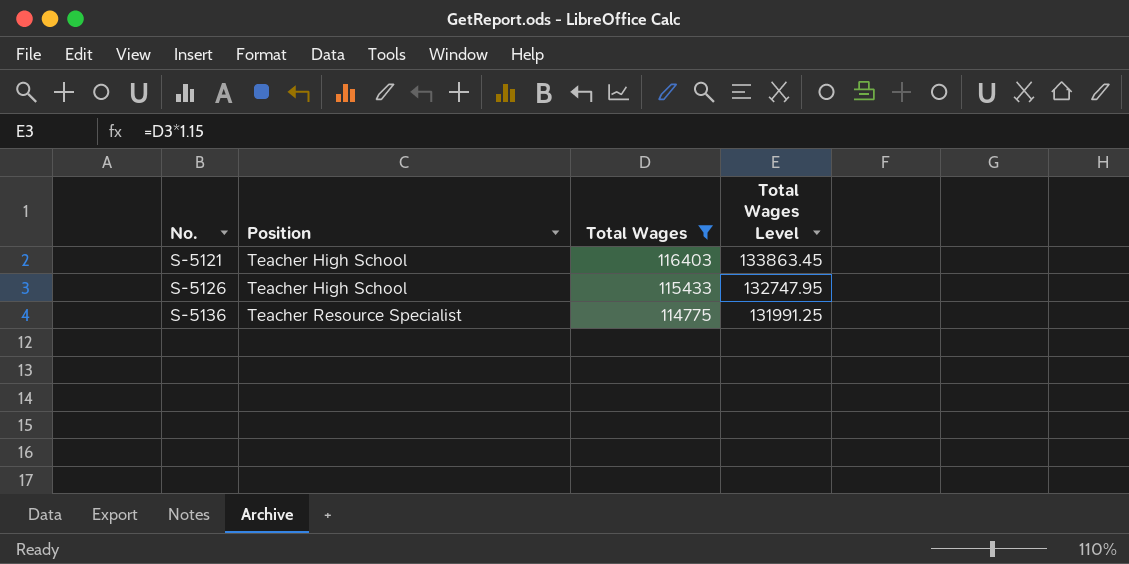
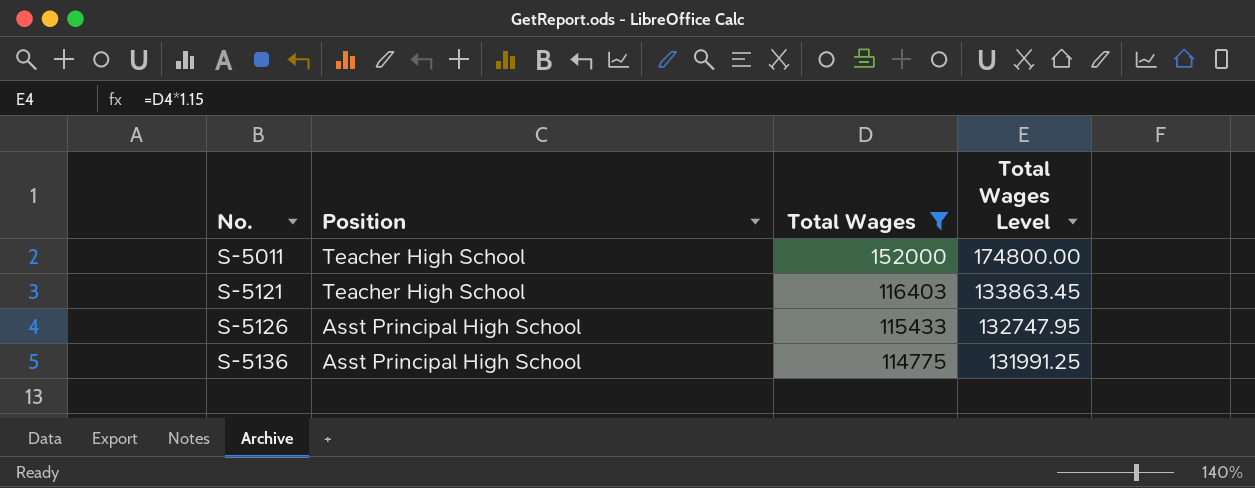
row S-5011: none -> Teacher High School | 152000 | 174800.00
S-5126 | Position: Teacher High School -> Asst Principal High School
S-5136 | Position: Teacher Resource Specialist -> Asst Principal High School

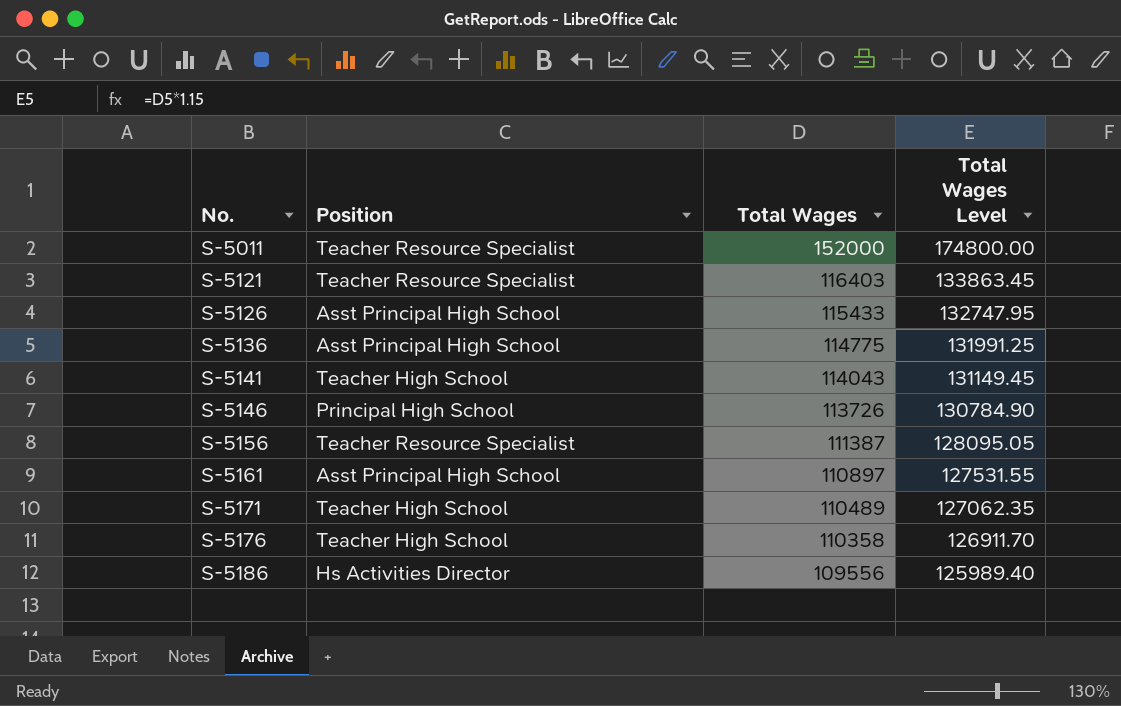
filter: Total Wages >= 114775 -> none
S-5011 | Position: Teacher High School -> Teacher Resource Specialist
S-5121 | Position: Teacher High School -> Teacher Resource Specialist

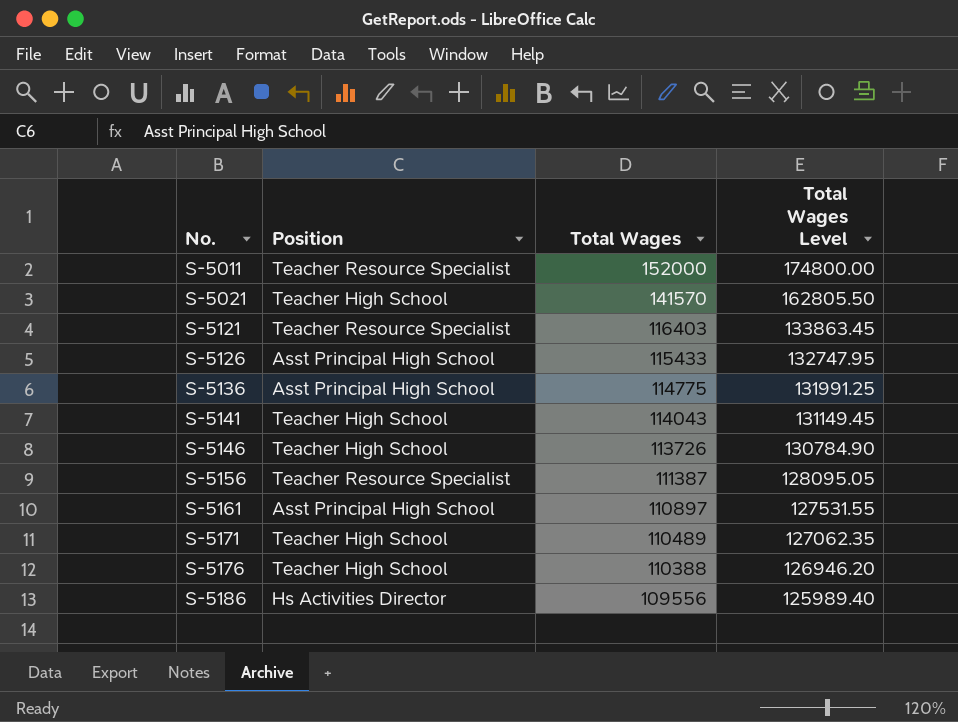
row S-5021: none -> Teacher High School | 141570 | 162805.50
S-5146 | Position: Principal High School -> Teacher High School
S-5176 | Total Wages: 110358 -> 110388
S-5176 | Total Wages Level: 126911.70 -> 126946.20

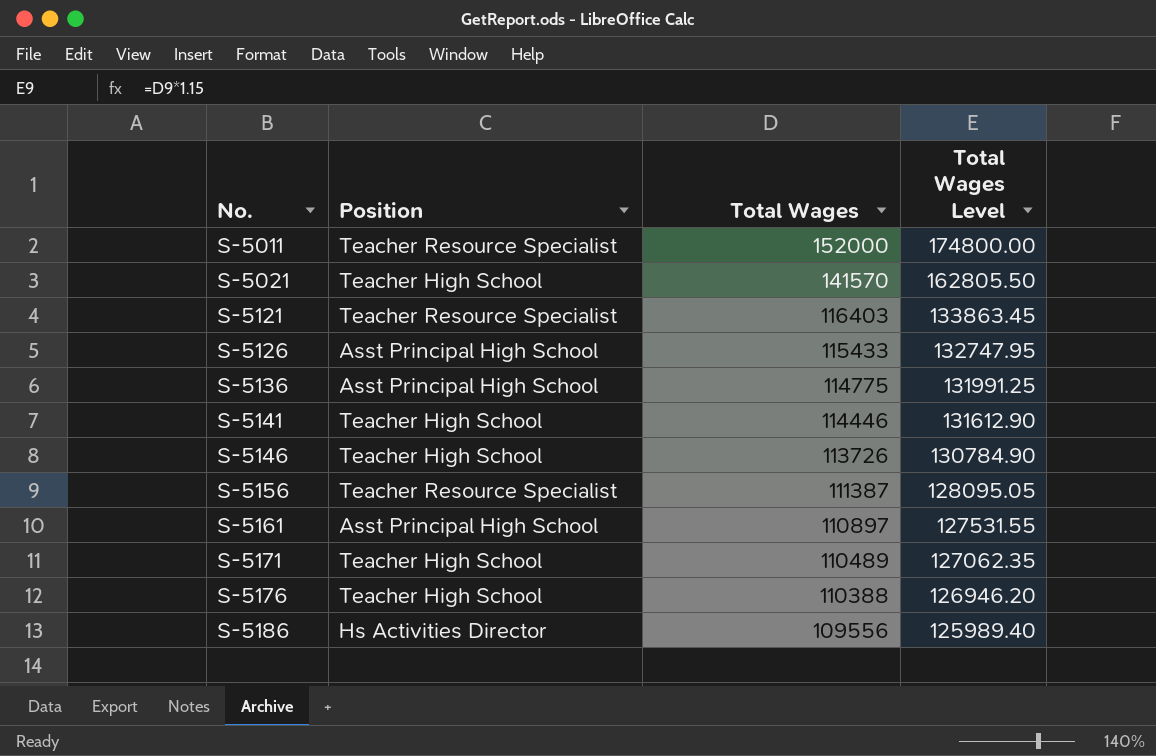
S-5141 | Total Wages: 114043 -> 114446
S-5141 | Total Wages Level: 131149.45 -> 131612.90

